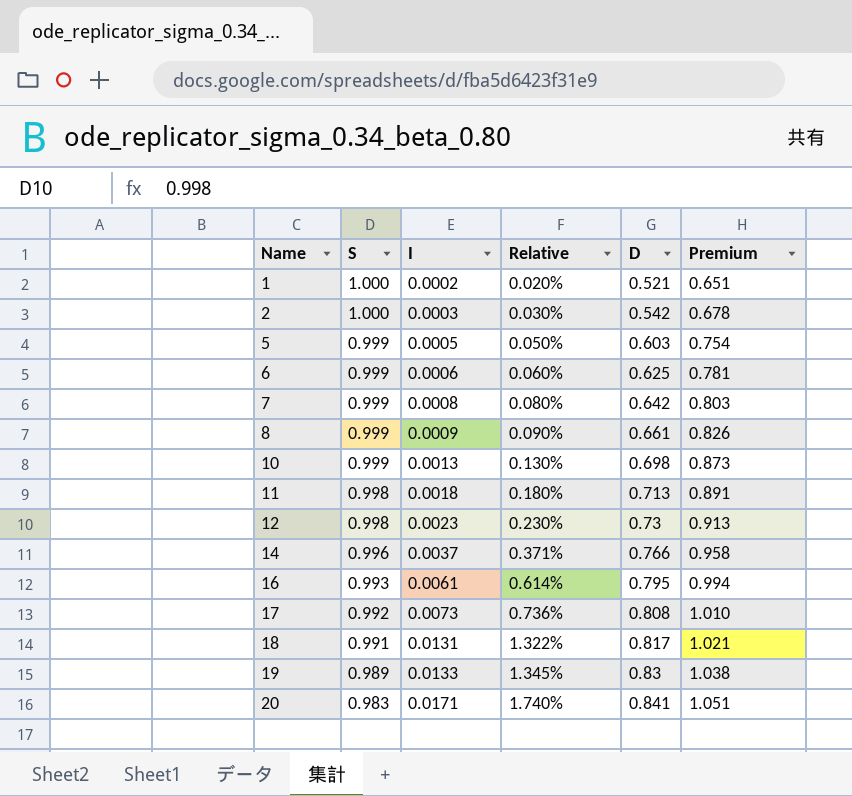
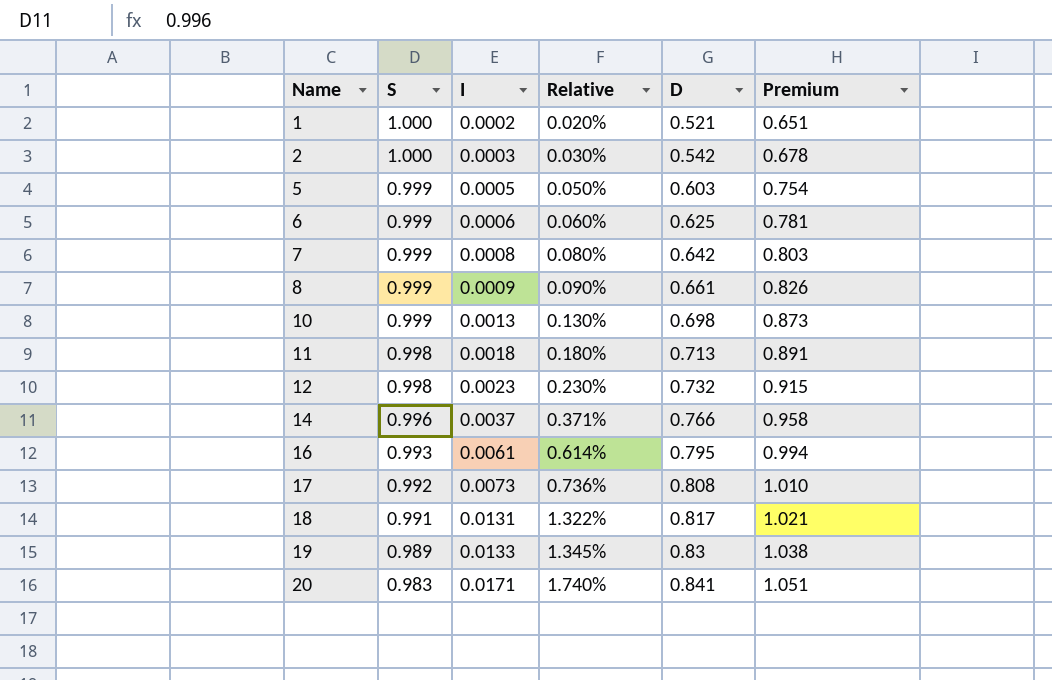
12 | D: 0.73 -> 0.732
12 | Premium: 0.913 -> 0.915

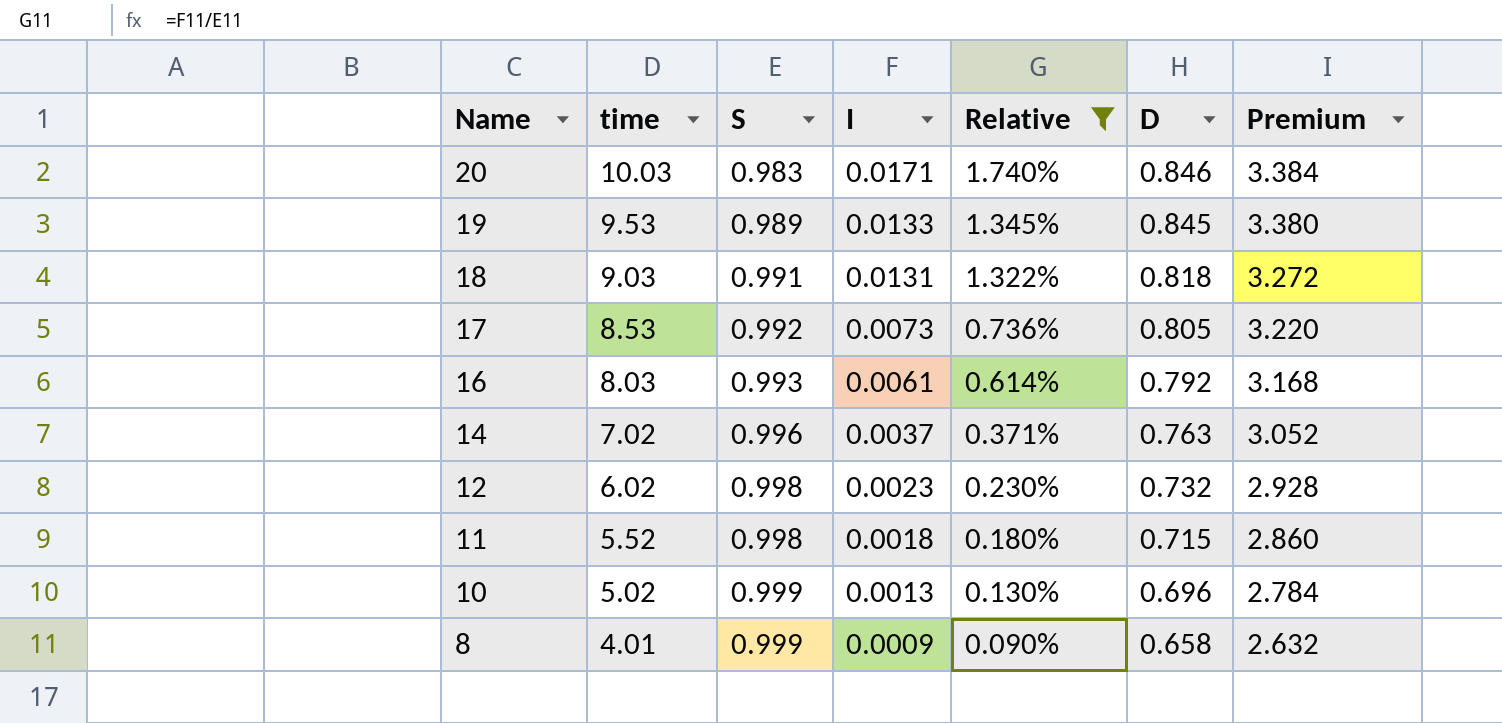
filter: none -> Relative >= 0.090%
row order: Name ascending -> Name descending
column time | position: none -> 2
column Premium | formula: [D] * 1.25 -> [D] * 4
20 | D: 0.841 -> 0.846
19 | D: 0.83 -> 0.845
18 | D: 0.817 -> 0.818
17 | D: 0.808 -> 0.805
16 | D: 0.795 -> 0.792
14 | D: 0.766 -> 0.763
11 | D: 0.713 -> 0.715
10 | D: 0.698 -> 0.696
8 | D: 0.661 -> 0.658

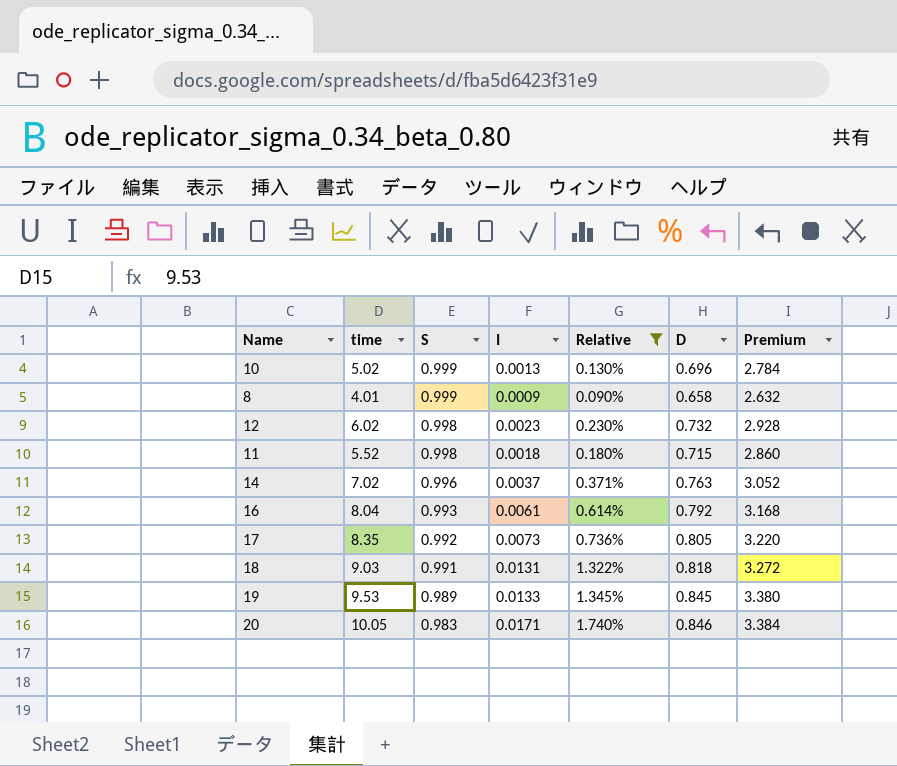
row order: Name descending -> S descending
16 | time: 8.03 -> 8.04
17 | time: 8.53 -> 8.35
20 | time: 10.03 -> 10.05

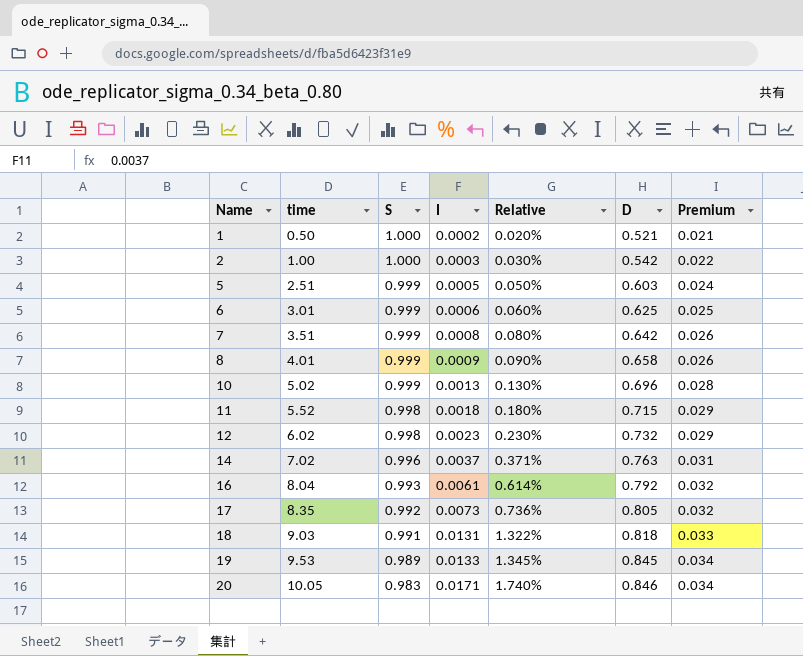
filter: Relative >= 0.090% -> none
row order: S descending -> Name ascending
column Premium | formula: [D] * 4 -> [D] * 0.04

